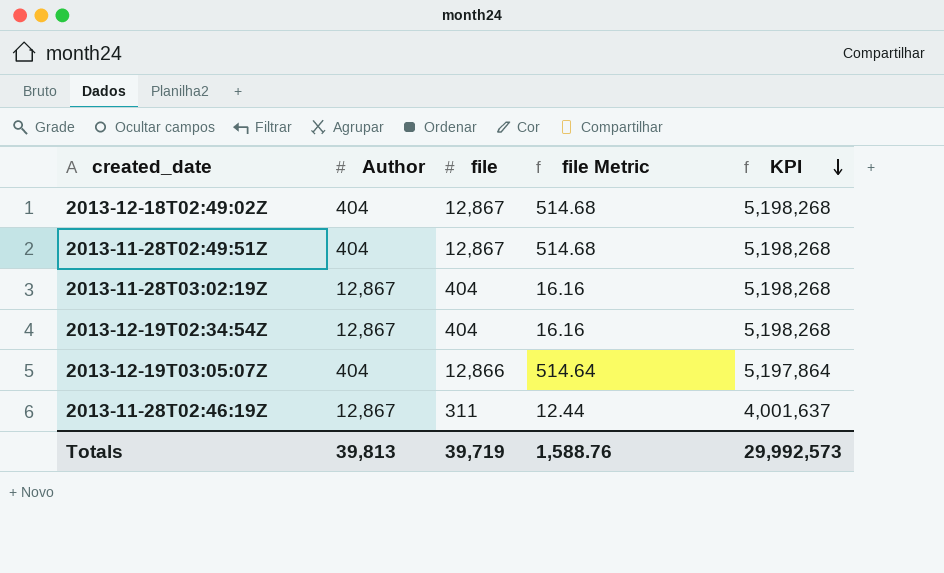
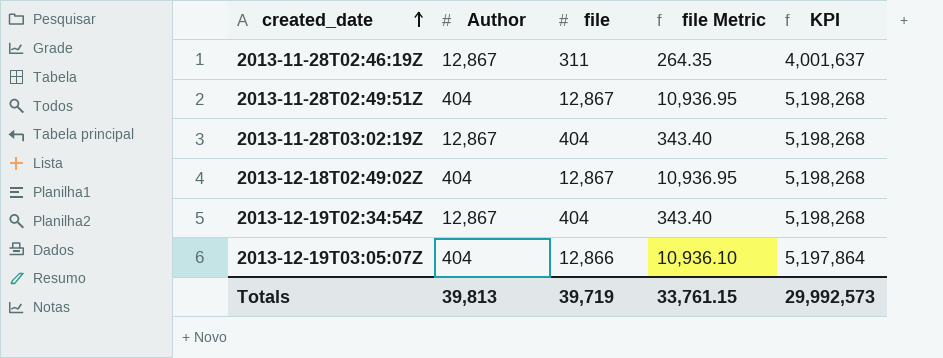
row order: KPI descending -> created_date ascending
column file Metric | formula: [file] * 0.04 -> [file] * 0.85
Totals | file Metric: 1,588.76 -> 33,761.15

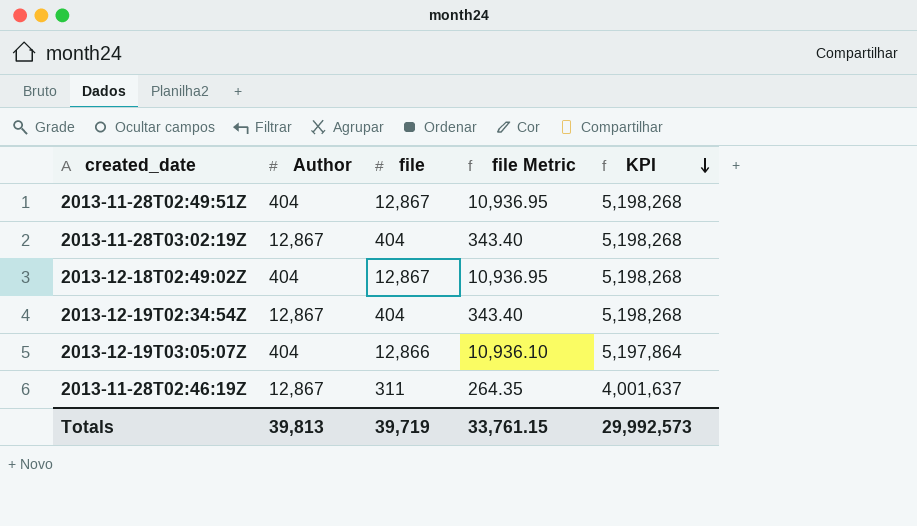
row order: created_date ascending -> KPI descending

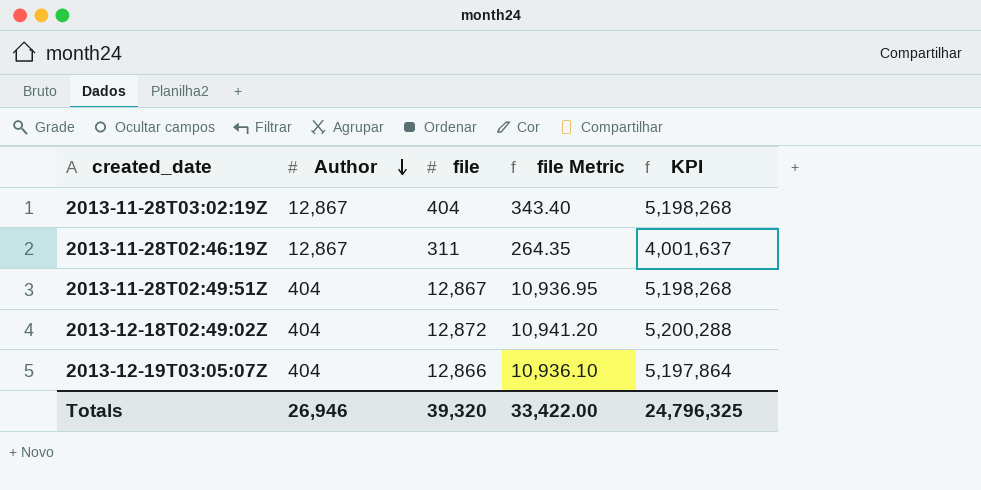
row order: KPI descending -> Author descending
row 2013-12-19T02:34:54Z: 12,867 | 404 | 343.40 | 5,198,268 -> none
2013-12-18T02:49:02Z | file: 12,867 -> 12,872
2013-12-18T02:49:02Z | file Metric: 10,936.95 -> 10,941.20
2013-12-18T02:49:02Z | KPI: 5,198,268 -> 5,200,288
Totals | Author: 39,813 -> 26,946
Totals | file: 39,719 -> 39,320
Totals | file Metric: 33,761.15 -> 33,422.00
Totals | KPI: 29,992,573 -> 24,796,325

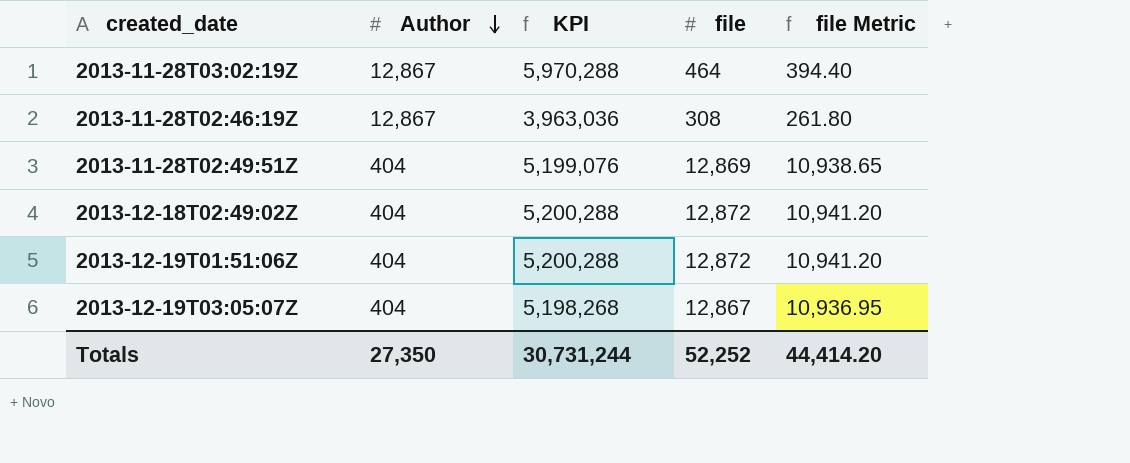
column KPI | position: 5 -> 3
2013-11-28T03:02:19Z | KPI: 5,198,268 -> 5,970,288
2013-11-28T03:02:19Z | file: 404 -> 464
2013-11-28T03:02:19Z | file Metric: 343.40 -> 394.40
2013-11-28T02:46:19Z | KPI: 4,001,637 -> 3,963,036
2013-11-28T02:46:19Z | file: 311 -> 308
2013-11-28T02:46:19Z | file Metric: 264.35 -> 261.80
2013-11-28T02:49:51Z | KPI: 5,198,268 -> 5,199,076
2013-11-28T02:49:51Z | file: 12,867 -> 12,869
2013-11-28T02:49:51Z | file Metric: 10,936.95 -> 10,938.65
row 2013-12-19T01:51:06Z: none -> 404 | 5,200,288 | 12,872 | 10,941.20
2013-12-19T03:05:07Z | KPI: 5,197,864 -> 5,198,268
2013-12-19T03:05:07Z | file: 12,866 -> 12,867
2013-12-19T03:05:07Z | file Metric: 10,936.10 -> 10,936.95
Totals | Author: 26,946 -> 27,350
Totals | KPI: 24,796,325 -> 30,731,244
Totals | file: 39,320 -> 52,252
Totals | file Metric: 33,422.00 -> 44,414.20

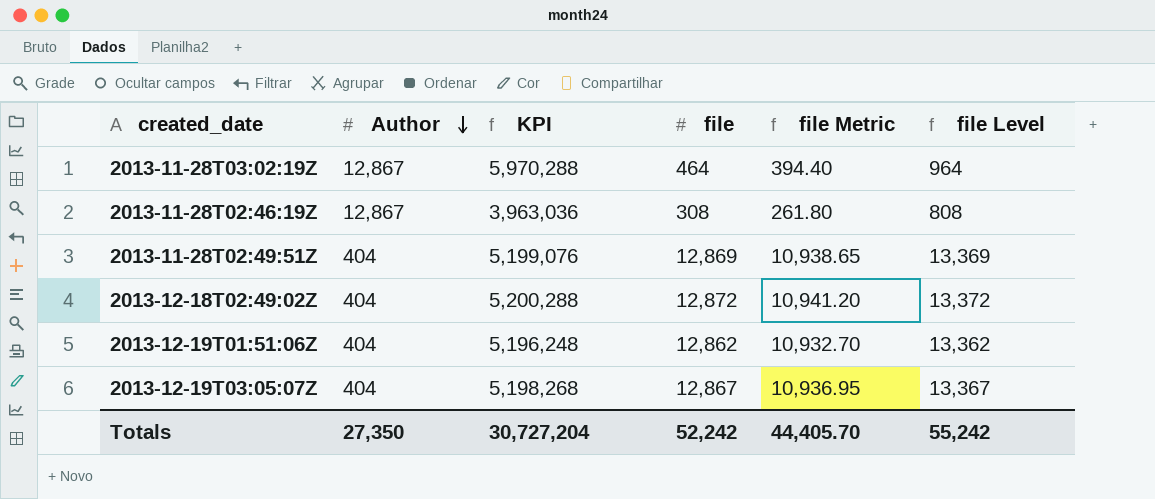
column file Level | formula: none -> [file] + 500
2013-12-19T01:51:06Z | KPI: 5,200,288 -> 5,196,248
2013-12-19T01:51:06Z | file: 12,872 -> 12,862
2013-12-19T01:51:06Z | file Metric: 10,941.20 -> 10,932.70
Totals | KPI: 30,731,244 -> 30,727,204
Totals | file: 52,252 -> 52,242
Totals | file Metric: 44,414.20 -> 44,405.70

